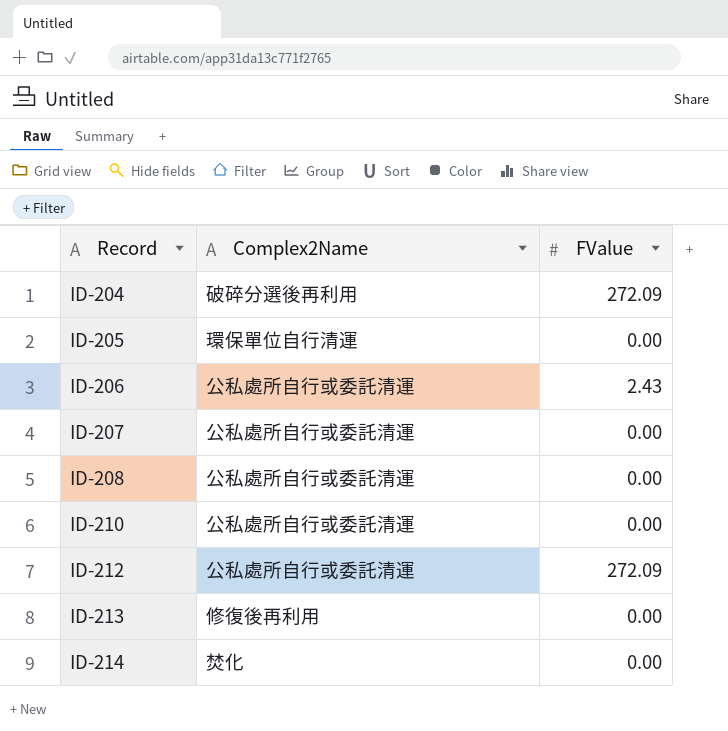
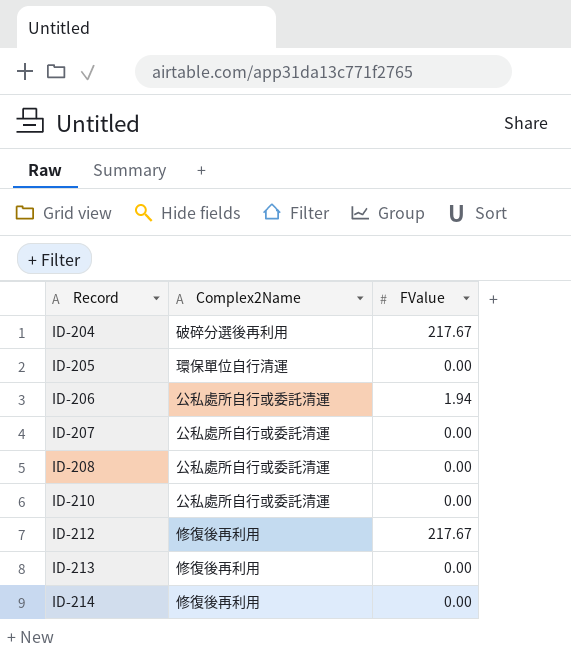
ID-204 | FValue: 272.09 -> 217.67
ID-206 | FValue: 2.43 -> 1.94
ID-212 | Complex2Name: 公私處所自行或委託清運 -> 修復後再利用
ID-212 | FValue: 272.09 -> 217.67
ID-214 | Complex2Name: 焚化 -> 修復後再利用

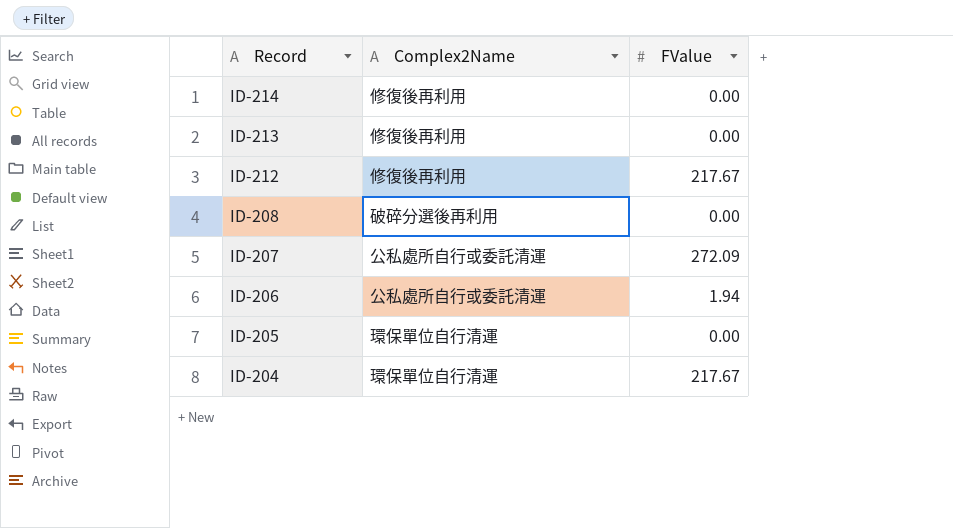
row order: Record ascending -> Record descending
row ID-210: 公私處所自行或委託清運 | 0.00 -> none
ID-208 | Complex2Name: 公私處所自行或委託清運 -> 破碎分選後再利用
ID-207 | FValue: 0.00 -> 272.09
ID-204 | Complex2Name: 破碎分選後再利用 -> 環保單位自行清運

